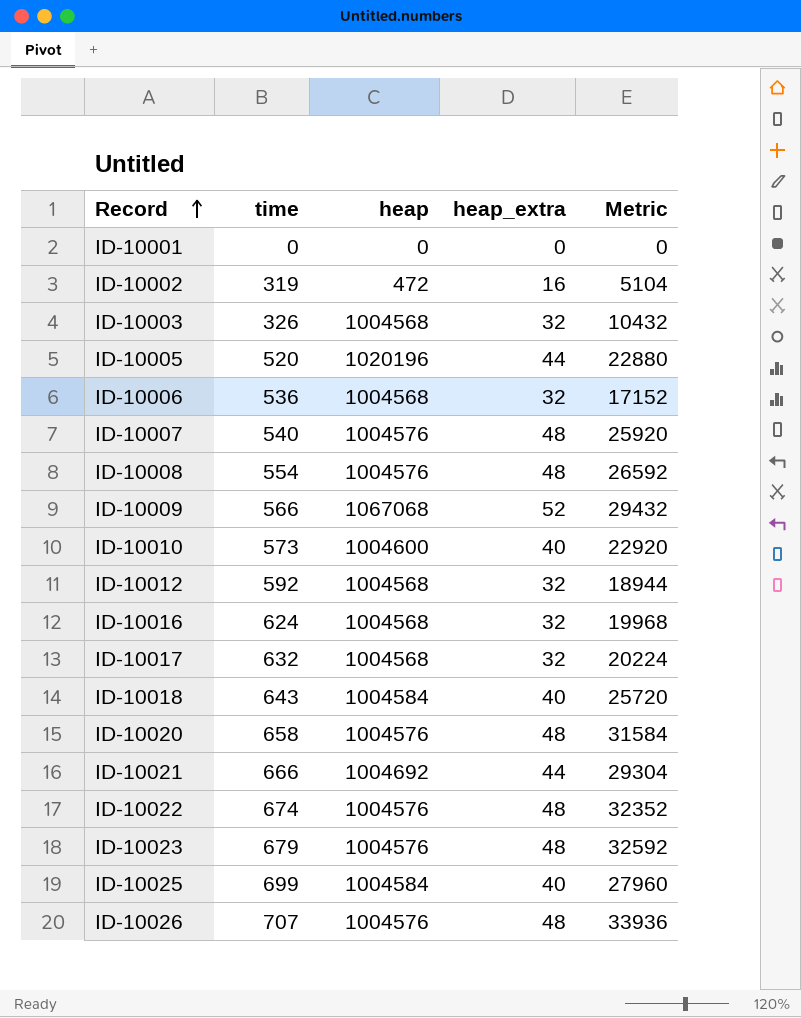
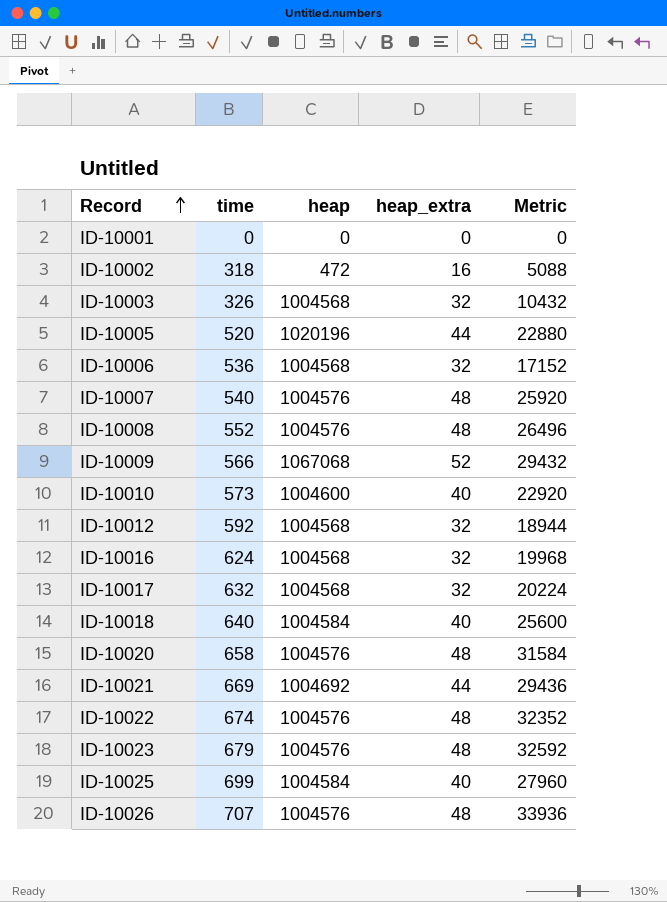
ID-10002 | time: 319 -> 318
ID-10002 | Metric: 5104 -> 5088
ID-10008 | time: 554 -> 552
ID-10008 | Metric: 26592 -> 26496
ID-10018 | time: 643 -> 640
ID-10018 | Metric: 25720 -> 25600
ID-10021 | time: 666 -> 669
ID-10021 | Metric: 29304 -> 29436

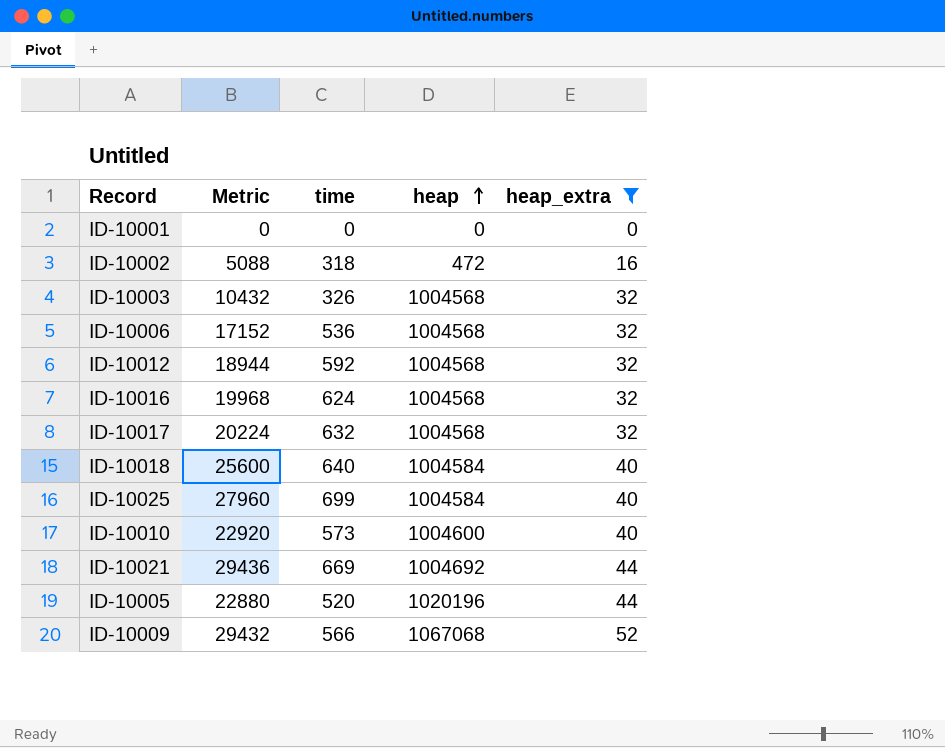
filter: none -> heap_extra != 48
row order: Record ascending -> heap ascending
column Metric | position: 5 -> 2

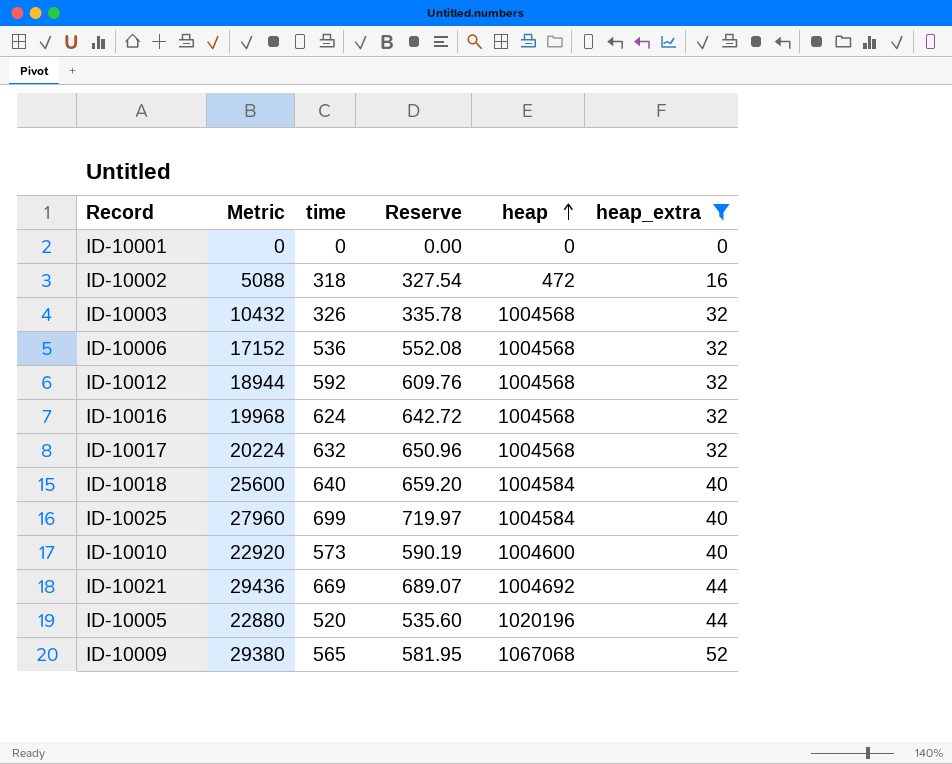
column Reserve | formula: none -> [time] * 1.03
ID-10009 | Metric: 29432 -> 29380
ID-10009 | time: 566 -> 565

